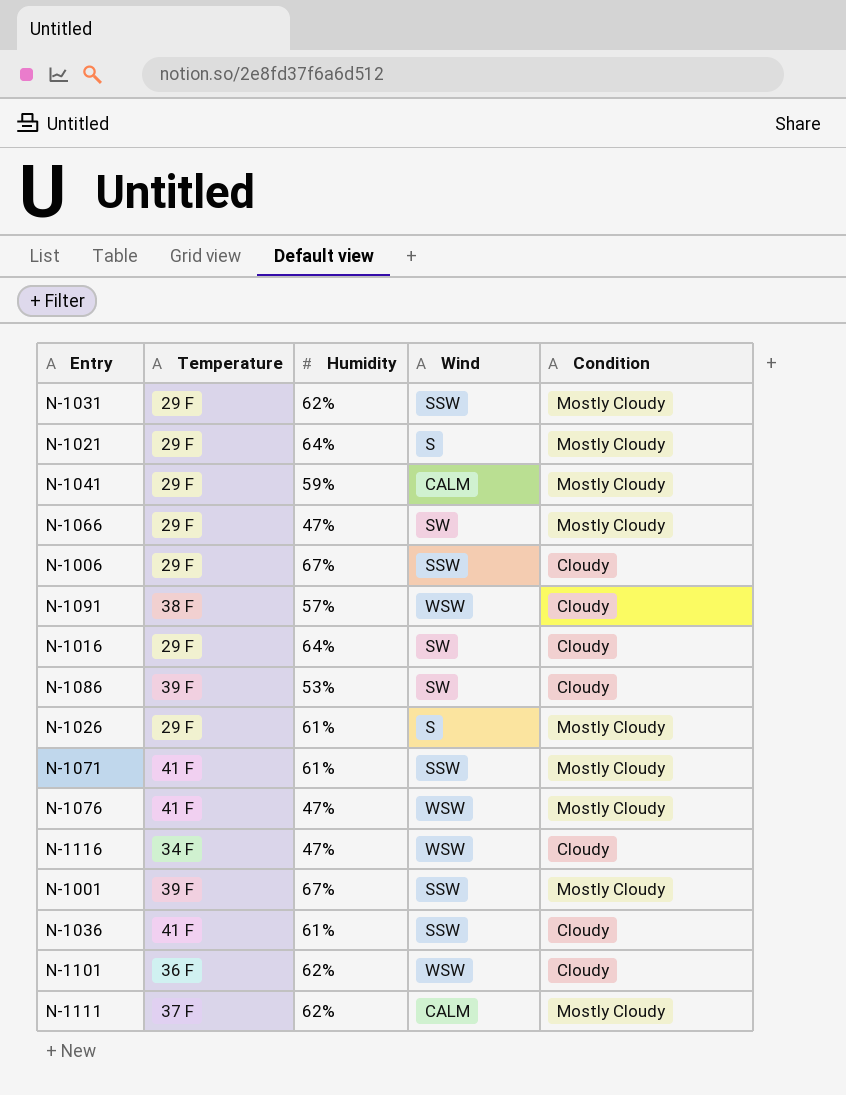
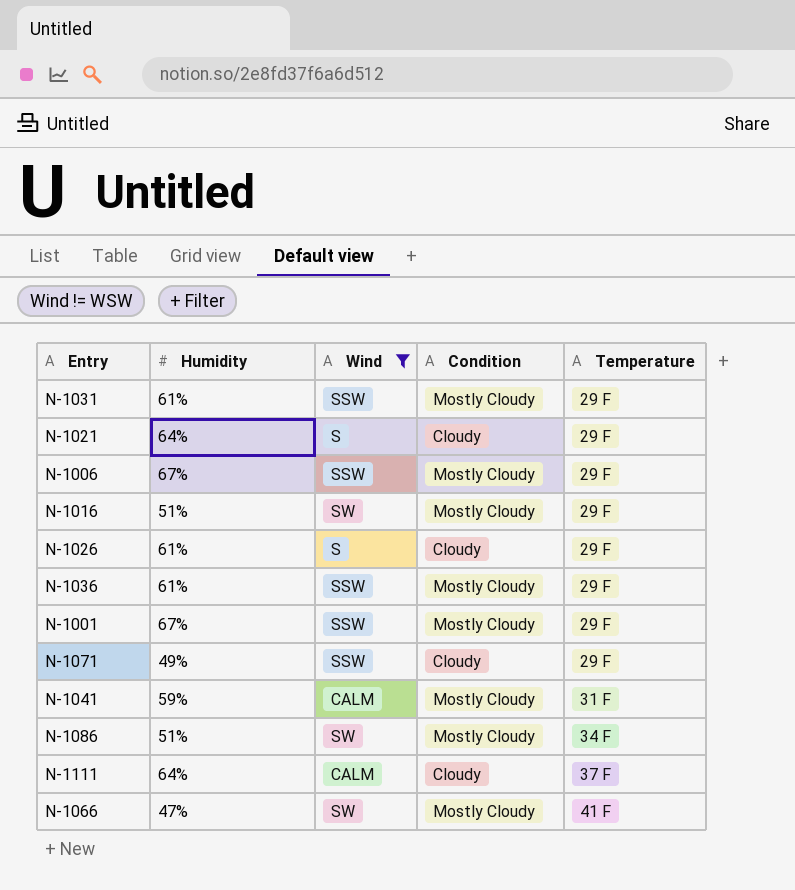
filter: none -> Wind != WSW
row order: none -> Temperature ascending
column Temperature | position: 2 -> 5
N-1031 | Humidity: 62% -> 61%
N-1021 | Condition: Mostly Cloudy -> Cloudy
N-1006 | Condition: Cloudy -> Mostly Cloudy
N-1016 | Humidity: 64% -> 51%
N-1016 | Condition: Cloudy -> Mostly Cloudy
N-1026 | Condition: Mostly Cloudy -> Cloudy
N-1036 | Condition: Cloudy -> Mostly Cloudy
N-1036 | Temperature: 41 F -> 29 F
N-1001 | Temperature: 39 F -> 29 F
N-1071 | Humidity: 61% -> 49%
N-1071 | Condition: Mostly Cloudy -> Cloudy
N-1071 | Temperature: 41 F -> 29 F
N-1041 | Temperature: 29 F -> 31 F
N-1086 | Humidity: 53% -> 51%
N-1086 | Condition: Cloudy -> Mostly Cloudy
N-1086 | Temperature: 39 F -> 34 F
N-1111 | Humidity: 62% -> 64%
N-1111 | Condition: Mostly Cloudy -> Cloudy
N-1066 | Temperature: 29 F -> 41 F

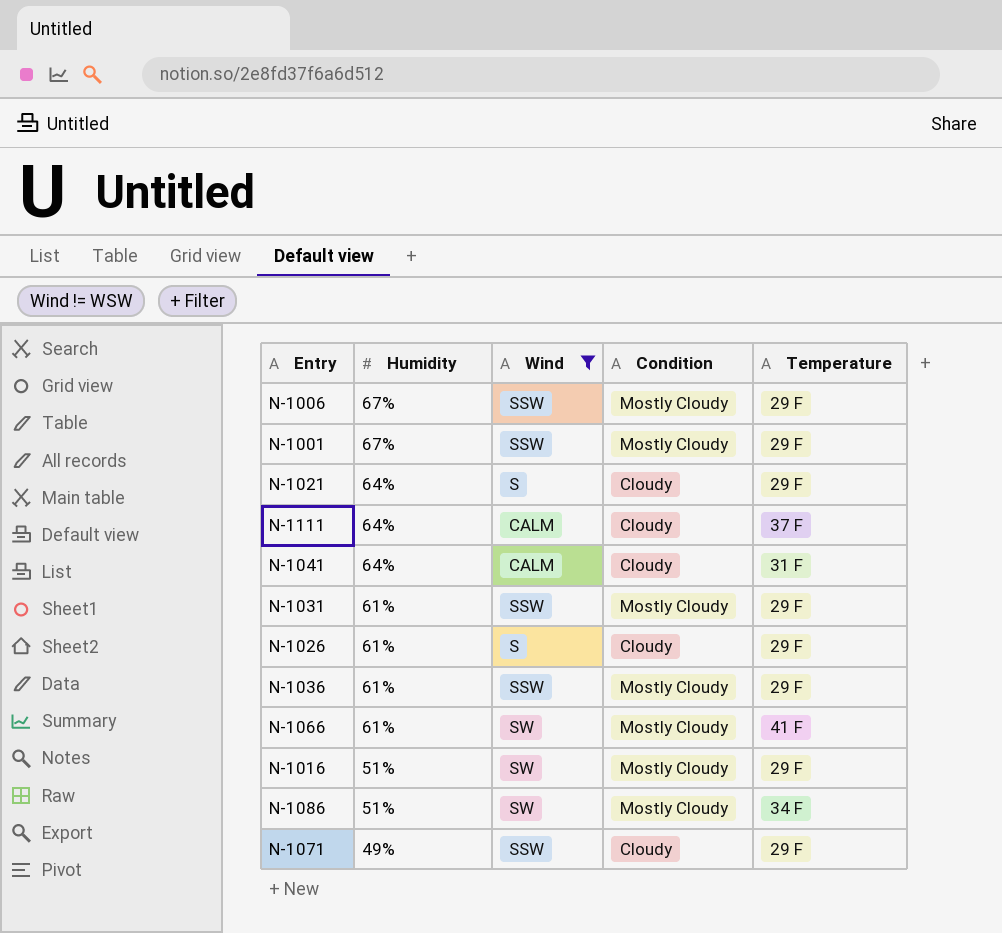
row order: Temperature ascending -> Humidity descending
N-1041 | Humidity: 59% -> 64%
N-1041 | Condition: Mostly Cloudy -> Cloudy
N-1066 | Humidity: 47% -> 61%

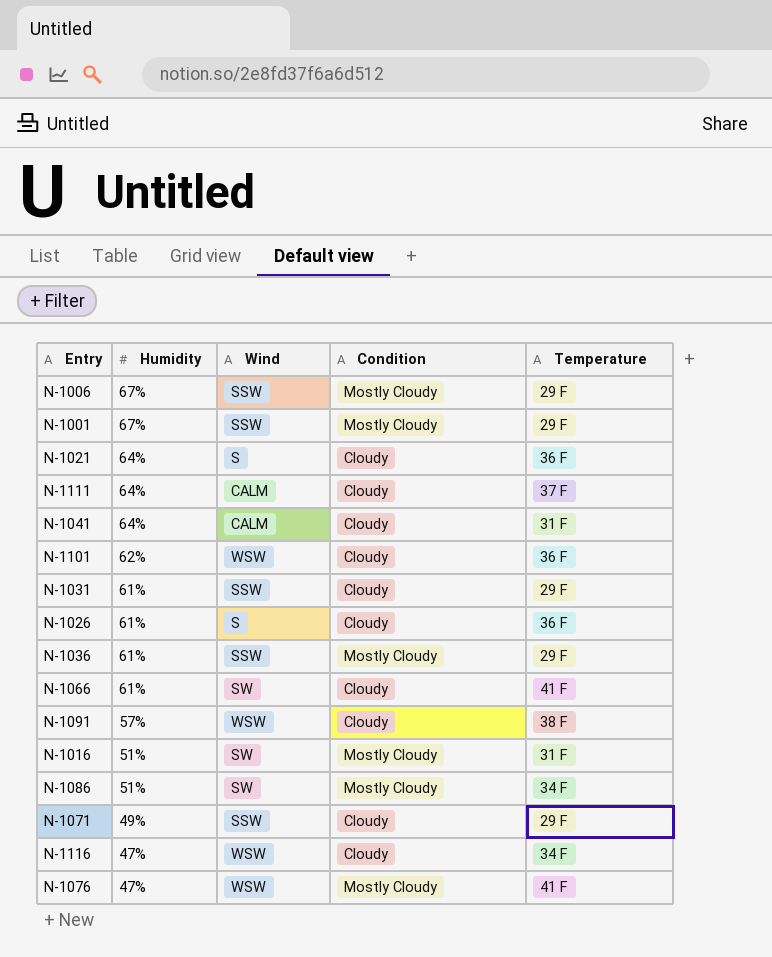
filter: Wind != WSW -> none
N-1021 | Temperature: 29 F -> 36 F
N-1031 | Condition: Mostly Cloudy -> Cloudy
N-1026 | Temperature: 29 F -> 36 F
N-1066 | Condition: Mostly Cloudy -> Cloudy
N-1016 | Temperature: 29 F -> 31 F

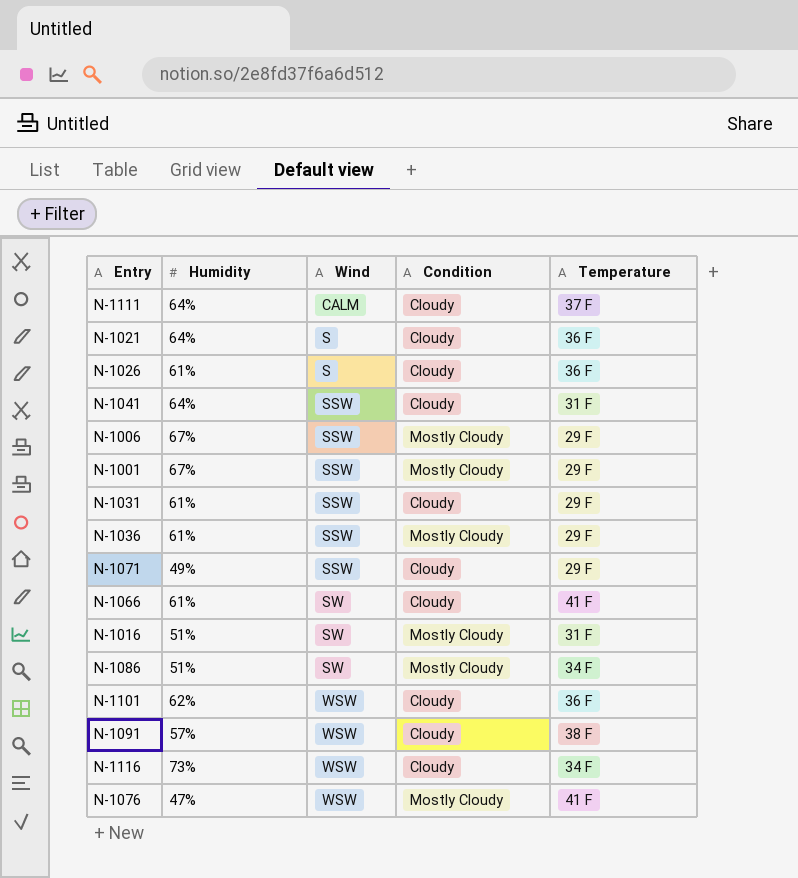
row order: Humidity descending -> Wind ascending
N-1041 | Wind: CALM -> SSW
N-1116 | Humidity: 47% -> 73%

